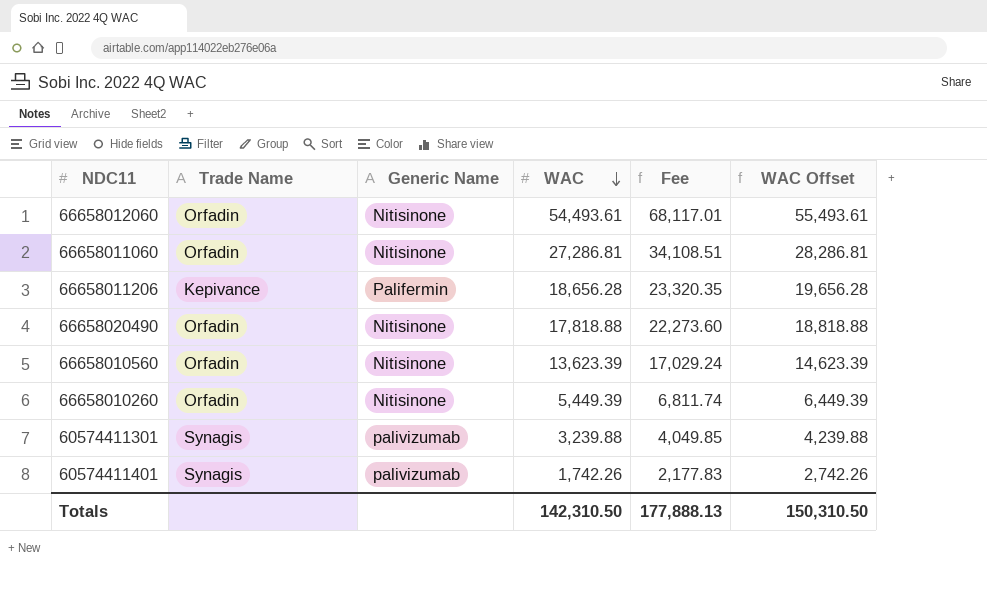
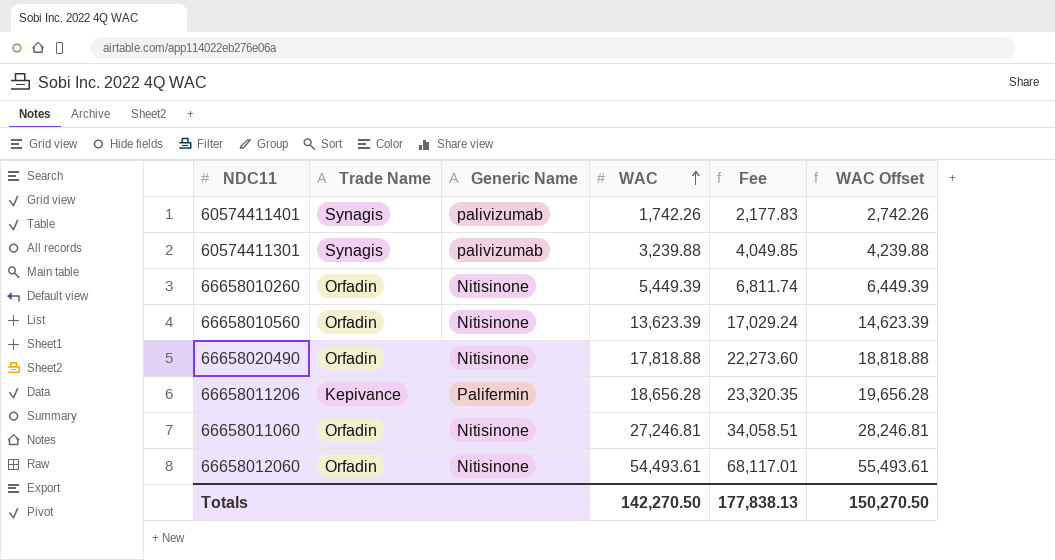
row order: WAC descending -> WAC ascending
66658011060 | WAC: 27,286.81 -> 27,246.81
66658011060 | Fee: 34,108.51 -> 34,058.51
66658011060 | WAC Offset: 28,286.81 -> 28,246.81
Totals | WAC: 142,310.50 -> 142,270.50
Totals | Fee: 177,888.13 -> 177,838.13
Totals | WAC Offset: 150,310.50 -> 150,270.50

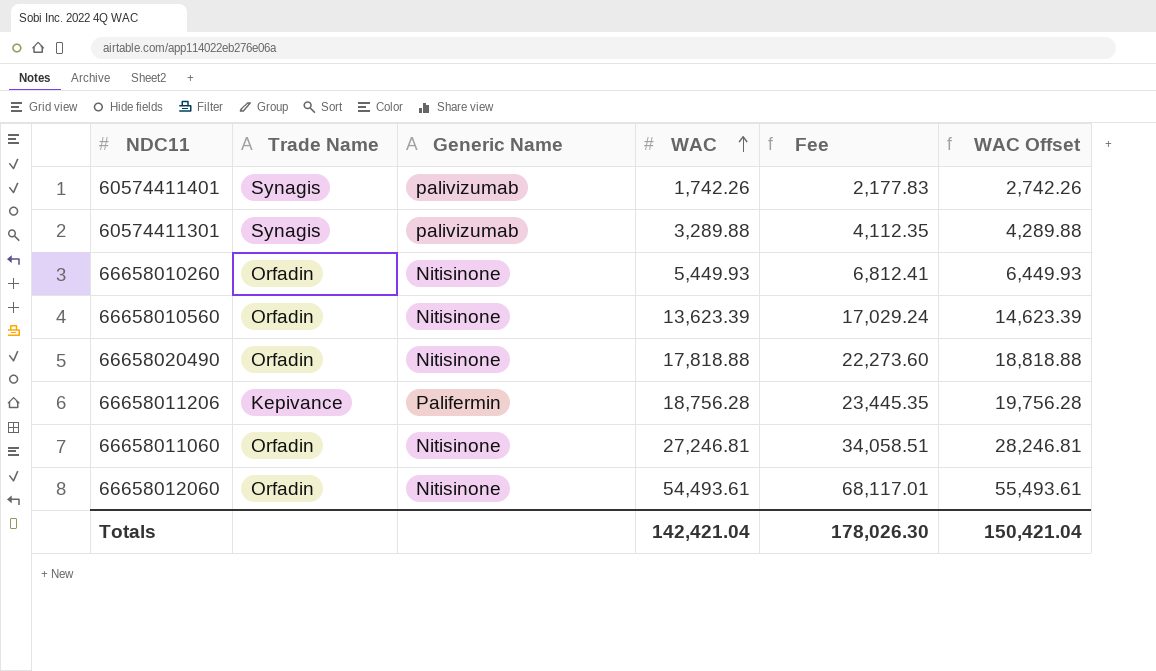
60574411301 | WAC: 3,239.88 -> 3,289.88
60574411301 | Fee: 4,049.85 -> 4,112.35
60574411301 | WAC Offset: 4,239.88 -> 4,289.88
66658010260 | WAC: 5,449.39 -> 5,449.93
66658010260 | Fee: 6,811.74 -> 6,812.41
66658010260 | WAC Offset: 6,449.39 -> 6,449.93
66658011206 | WAC: 18,656.28 -> 18,756.28
66658011206 | Fee: 23,320.35 -> 23,445.35
66658011206 | WAC Offset: 19,656.28 -> 19,756.28
Totals | WAC: 142,270.50 -> 142,421.04
Totals | Fee: 177,838.13 -> 178,026.30
Totals | WAC Offset: 150,270.50 -> 150,421.04

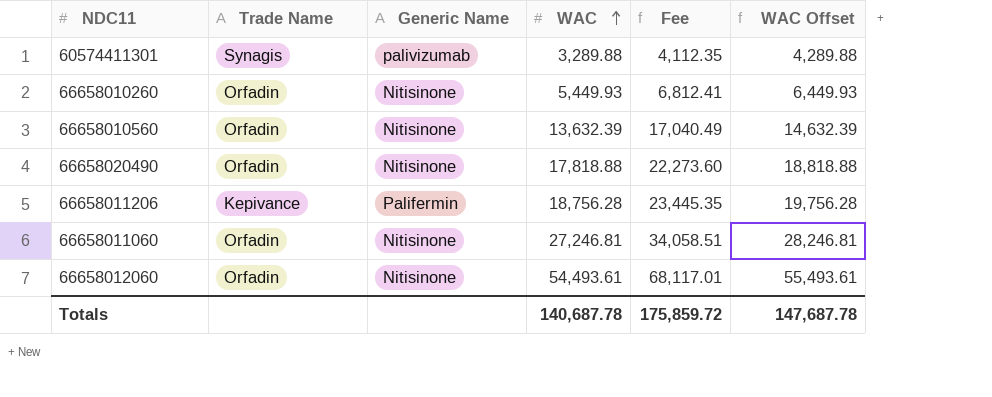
row 60574411401: Synagis | palivizumab | 1,742.26 | 2,177.83 | 2,742.26 -> none
66658010560 | WAC: 13,623.39 -> 13,632.39
66658010560 | Fee: 17,029.24 -> 17,040.49
66658010560 | WAC Offset: 14,623.39 -> 14,632.39
Totals | WAC: 142,421.04 -> 140,687.78
Totals | Fee: 178,026.30 -> 175,859.72
Totals | WAC Offset: 150,421.04 -> 147,687.78

